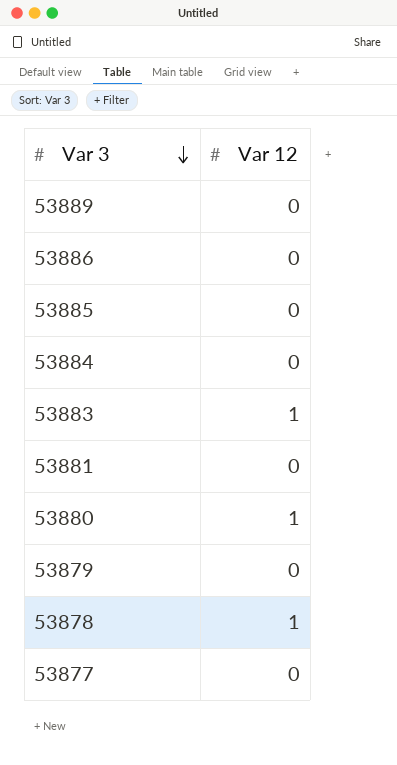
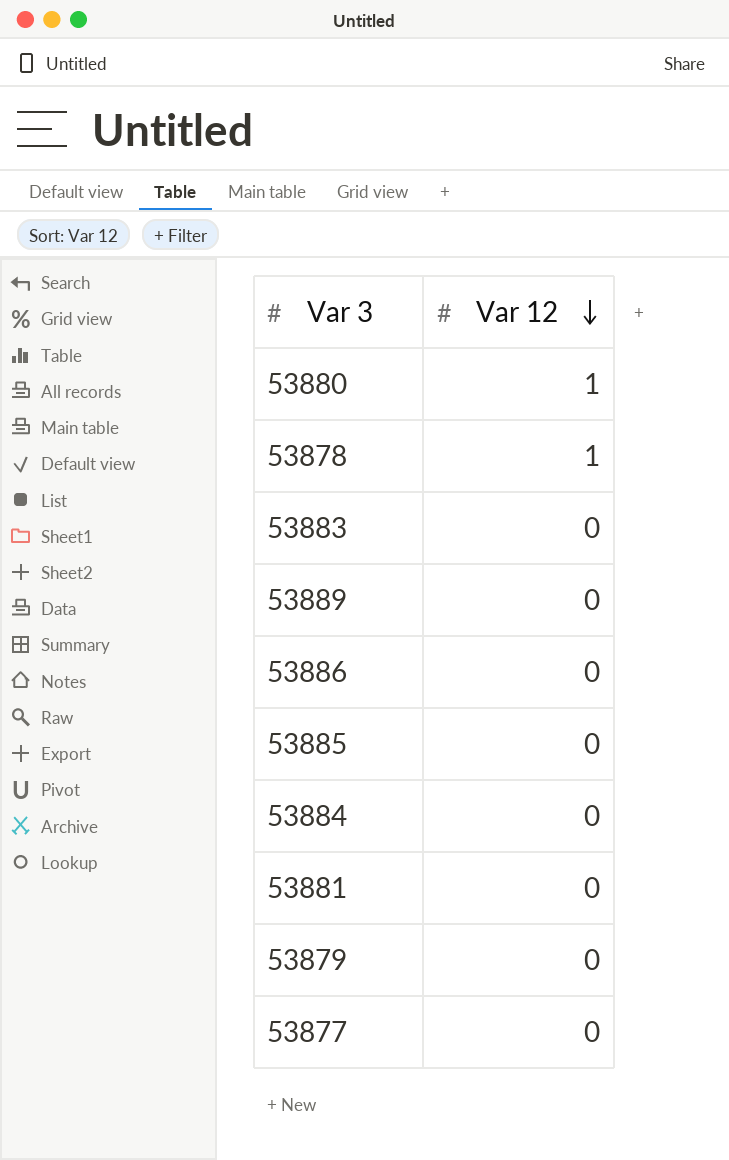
row order: Var 3 descending -> Var 12 descending
53883 | Var 12: 1 -> 0

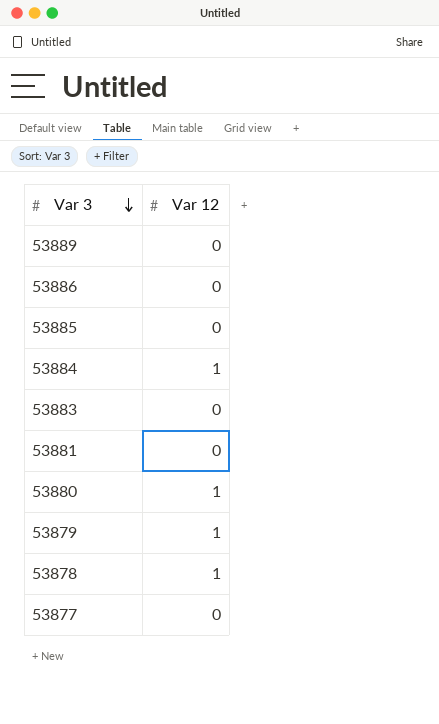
row order: Var 12 descending -> Var 3 descending
53884 | Var 12: 0 -> 1
53879 | Var 12: 0 -> 1

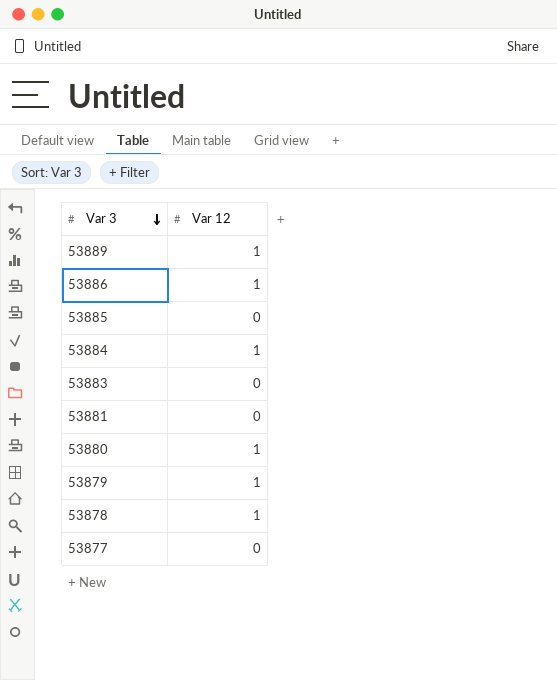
53889 | Var 12: 0 -> 1
53886 | Var 12: 0 -> 1

